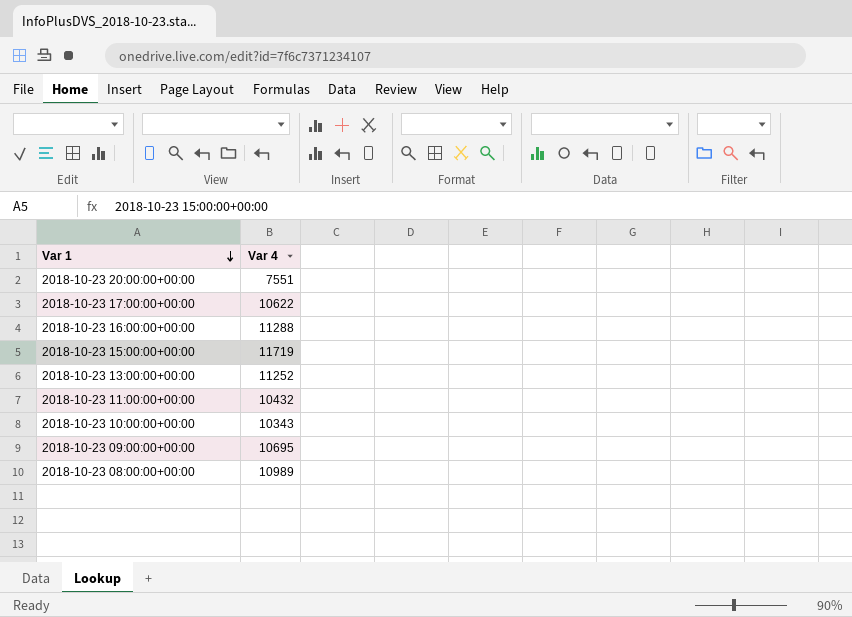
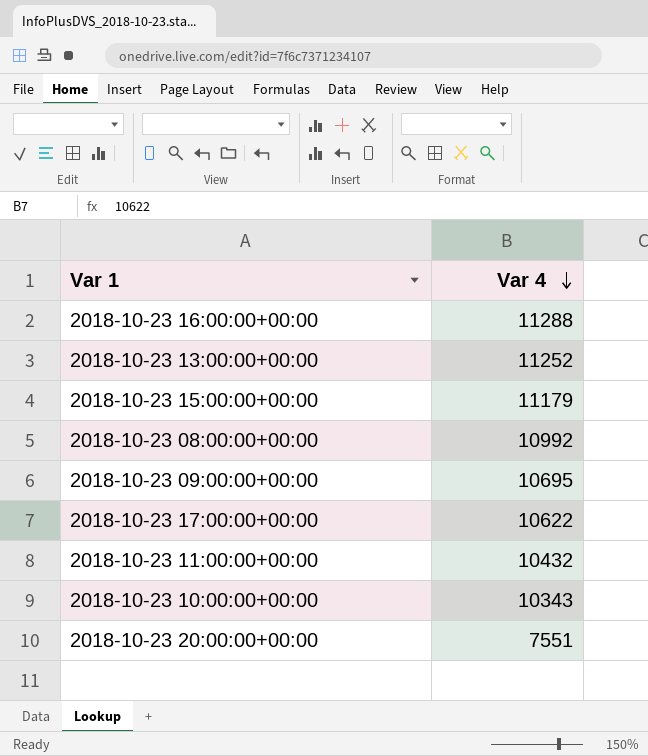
row order: Var 1 descending -> Var 4 descending
2018-10-23 15:00:00+00:00 | Var 4: 11719 -> 11179
2018-10-23 08:00:00+00:00 | Var 4: 10989 -> 10992

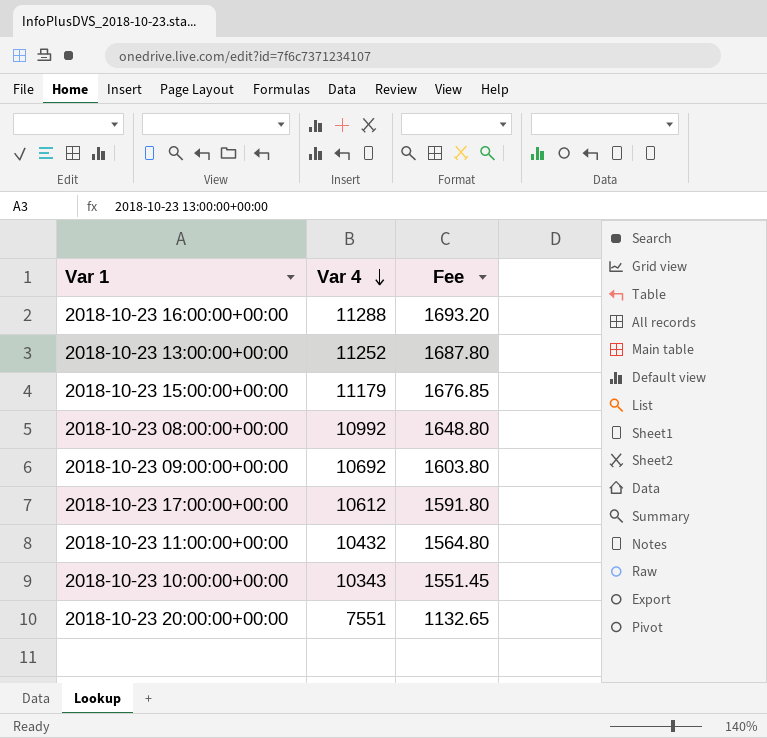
column Fee | formula: none -> [Var 4] * 0.15
2018-10-23 09:00:00+00:00 | Var 4: 10695 -> 10692
2018-10-23 17:00:00+00:00 | Var 4: 10622 -> 10612

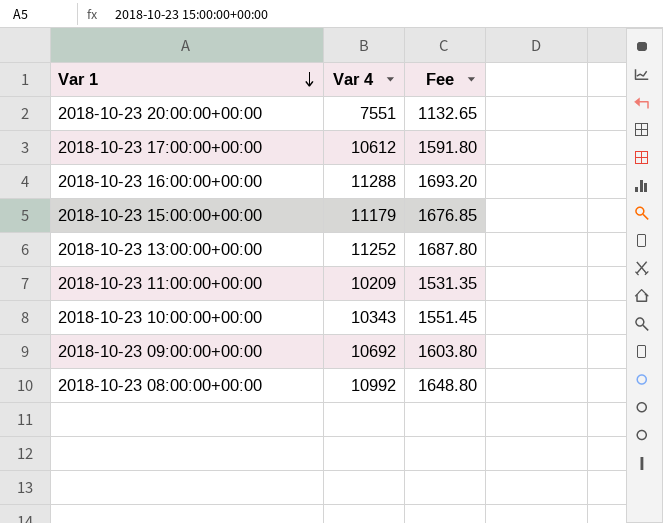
row order: Var 4 descending -> Var 1 descending
2018-10-23 11:00:00+00:00 | Var 4: 10432 -> 10209
2018-10-23 11:00:00+00:00 | Fee: 1564.80 -> 1531.35

